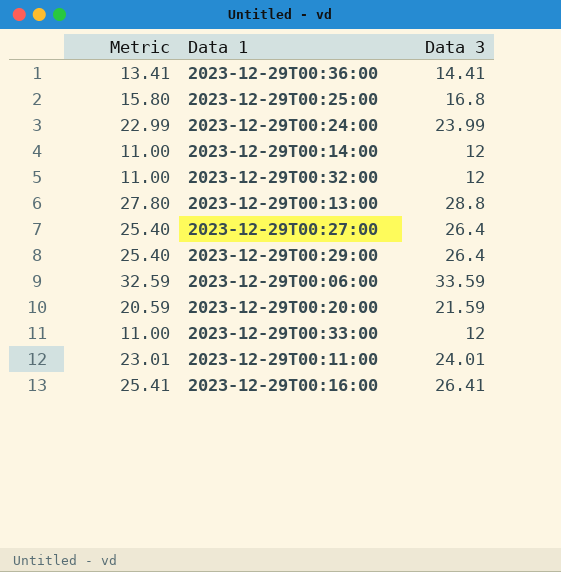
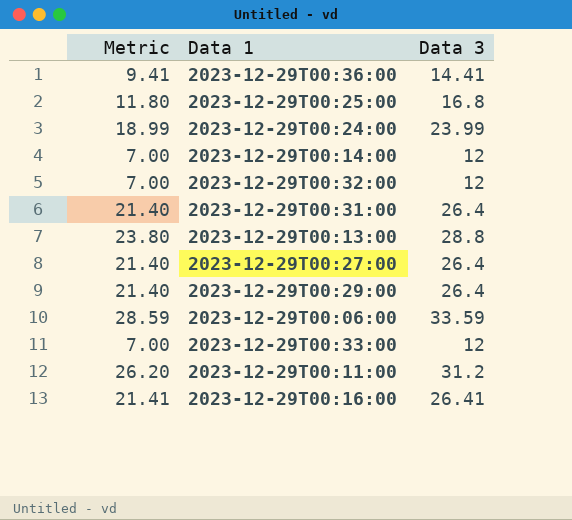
column Metric | formula: [Data 3] - 1 -> [Data 3] - 5
row 2023-12-29T00:20:00: 20.59 | 21.59 -> none
row 2023-12-29T00:31:00: none -> 21.40 | 26.4
2023-12-29T00:11:00 | Data 3: 24.01 -> 31.2

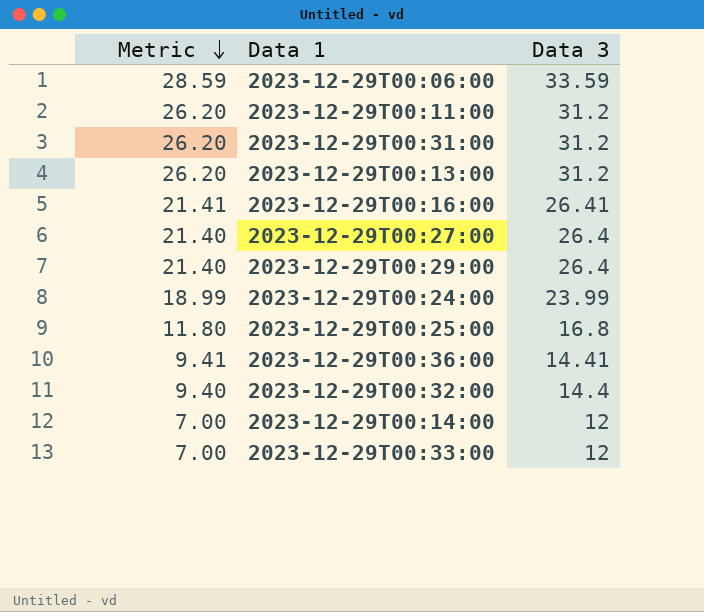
row order: none -> Metric descending
2023-12-29T00:31:00 | Metric: 21.40 -> 26.20
2023-12-29T00:31:00 | Data 3: 26.4 -> 31.2
2023-12-29T00:13:00 | Metric: 23.80 -> 26.20
2023-12-29T00:13:00 | Data 3: 28.8 -> 31.2
2023-12-29T00:32:00 | Metric: 7.00 -> 9.40
2023-12-29T00:32:00 | Data 3: 12 -> 14.4

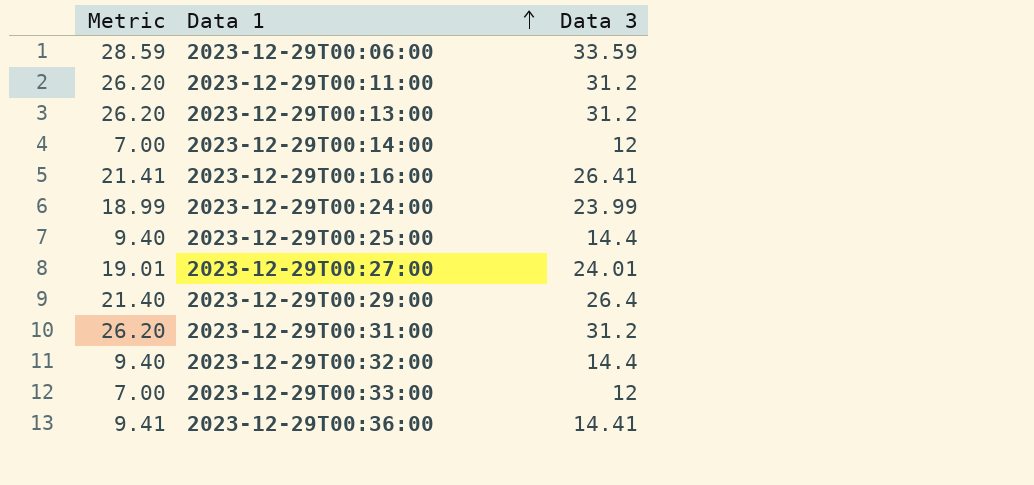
row order: Metric descending -> Data 1 ascending
2023-12-29T00:25:00 | Metric: 11.80 -> 9.40
2023-12-29T00:25:00 | Data 3: 16.8 -> 14.4
2023-12-29T00:27:00 | Metric: 21.40 -> 19.01
2023-12-29T00:27:00 | Data 3: 26.4 -> 24.01

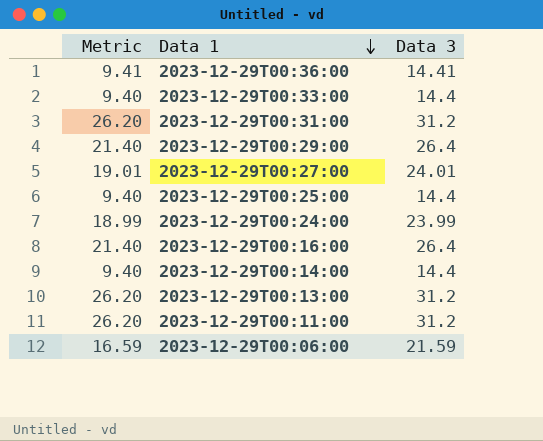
row order: Data 1 ascending -> Data 1 descending
row 2023-12-29T00:32:00: 9.40 | 14.4 -> none
2023-12-29T00:33:00 | Metric: 7.00 -> 9.40
2023-12-29T00:33:00 | Data 3: 12 -> 14.4
2023-12-29T00:16:00 | Metric: 21.41 -> 21.40
2023-12-29T00:16:00 | Data 3: 26.41 -> 26.4
2023-12-29T00:14:00 | Metric: 7.00 -> 9.40
2023-12-29T00:14:00 | Data 3: 12 -> 14.4
2023-12-29T00:06:00 | Metric: 28.59 -> 16.59
2023-12-29T00:06:00 | Data 3: 33.59 -> 21.59

